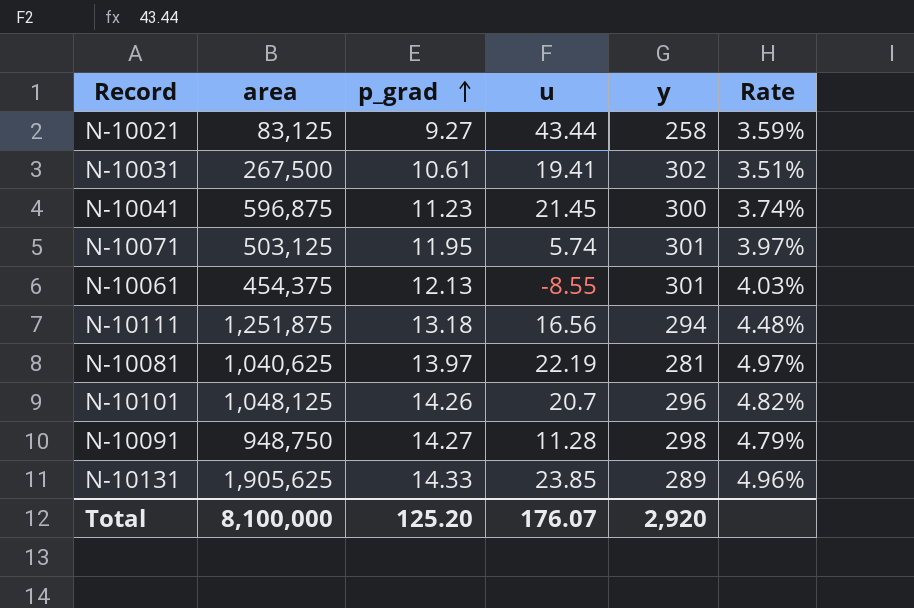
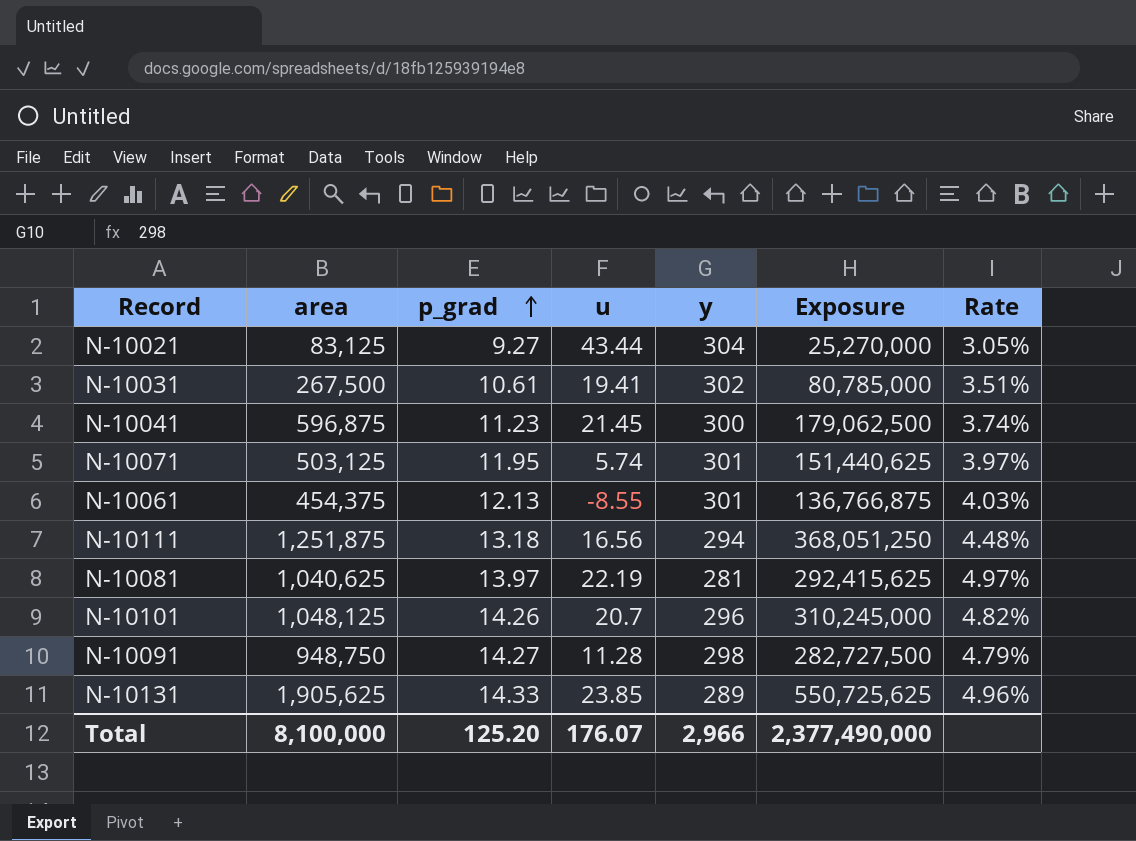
column Exposure | formula: none -> [area] * [y]
N-10021 | y: 258 -> 304
N-10021 | Rate: 3.59% -> 3.05%
Total | y: 2,920 -> 2,966

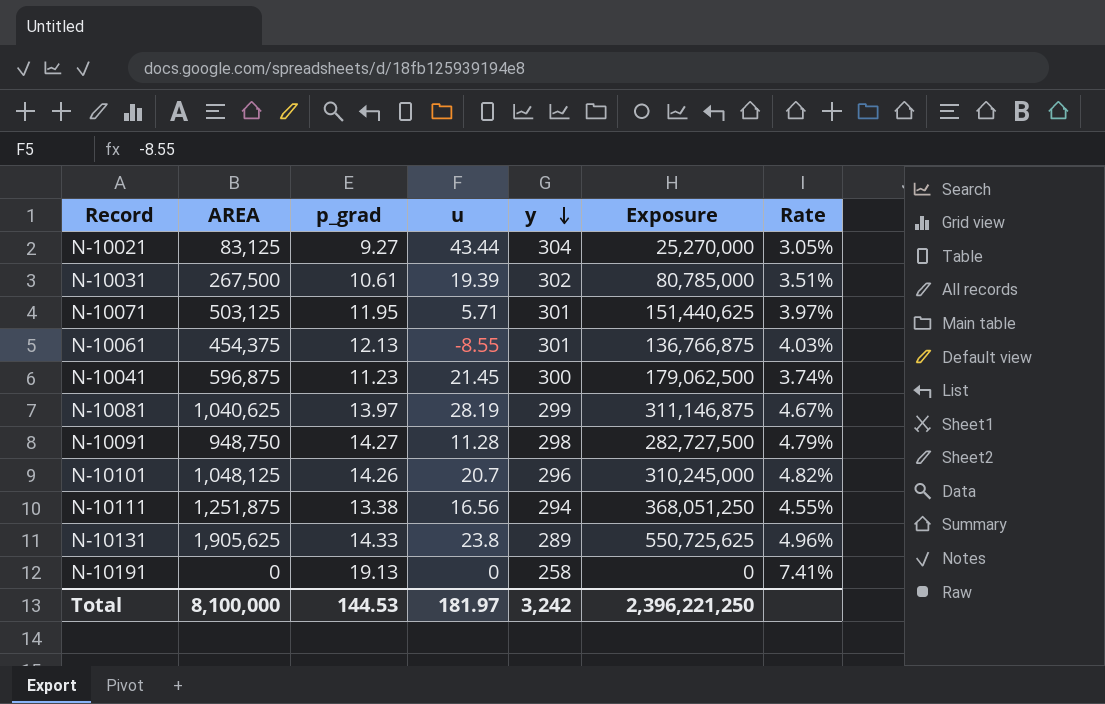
row order: p_grad ascending -> y descending
column name: area -> AREA
N-10031 | u: 19.41 -> 19.39
N-10071 | u: 5.74 -> 5.71
N-10081 | u: 22.19 -> 28.19
N-10081 | y: 281 -> 299
N-10081 | Exposure: 292,415,625 -> 311,146,875
N-10081 | Rate: 4.97% -> 4.67%
N-10111 | p_grad: 13.18 -> 13.38
N-10111 | Rate: 4.48% -> 4.55%
N-10131 | u: 23.85 -> 23.8
row N-10191: none -> 0 | 19.13 | 0 | 258 | 0 | 7.41%
Total | p_grad: 125.20 -> 144.53
Total | u: 176.07 -> 181.97
Total | y: 2,966 -> 3,242
Total | Exposure: 2,377,490,000 -> 2,396,221,250

